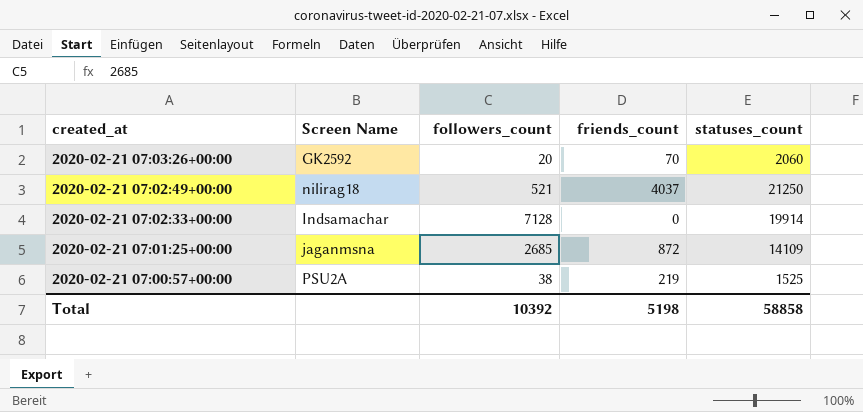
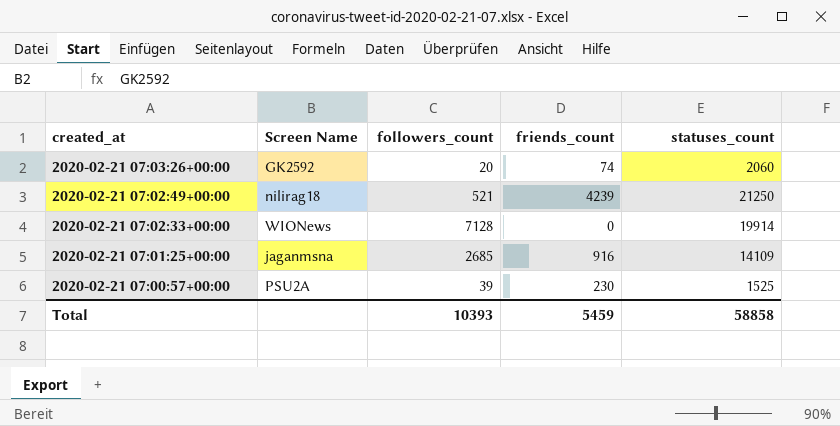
2020-02-21 07:03:26+00:00 | friends_count: 70 -> 74
2020-02-21 07:02:49+00:00 | friends_count: 4037 -> 4239
2020-02-21 07:02:33+00:00 | Screen Name: Indsamachar -> WIONews
2020-02-21 07:01:25+00:00 | friends_count: 872 -> 916
2020-02-21 07:00:57+00:00 | followers_count: 38 -> 39
2020-02-21 07:00:57+00:00 | friends_count: 219 -> 230
Total | followers_count: 10392 -> 10393
Total | friends_count: 5198 -> 5459

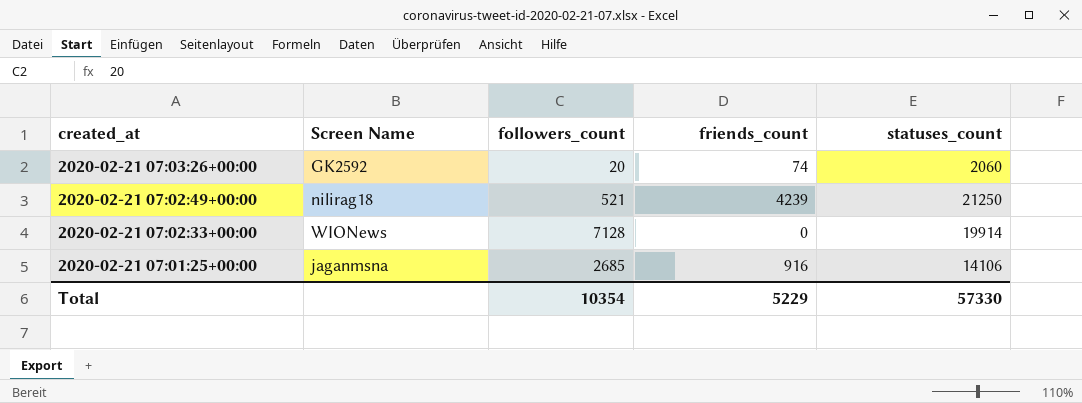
row 2020-02-21 07:00:57+00:00: PSU2A | 39 | 230 | 1525 -> none
2020-02-21 07:01:25+00:00 | statuses_count: 14109 -> 14106
Total | followers_count: 10393 -> 10354
Total | friends_count: 5459 -> 5229
Total | statuses_count: 58858 -> 57330

